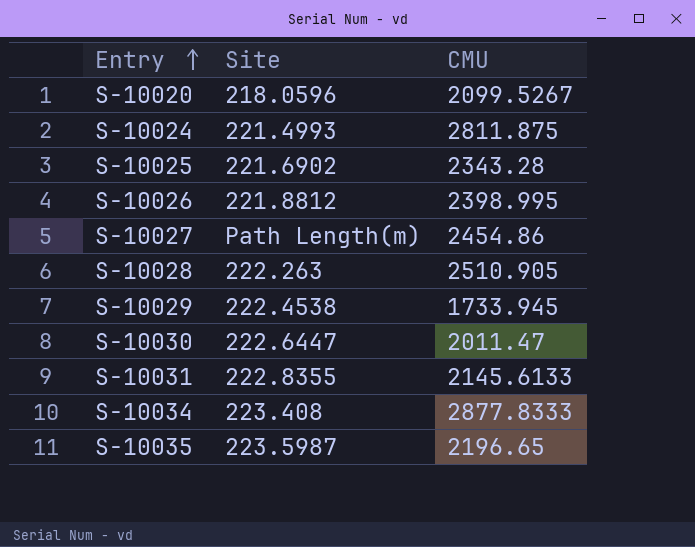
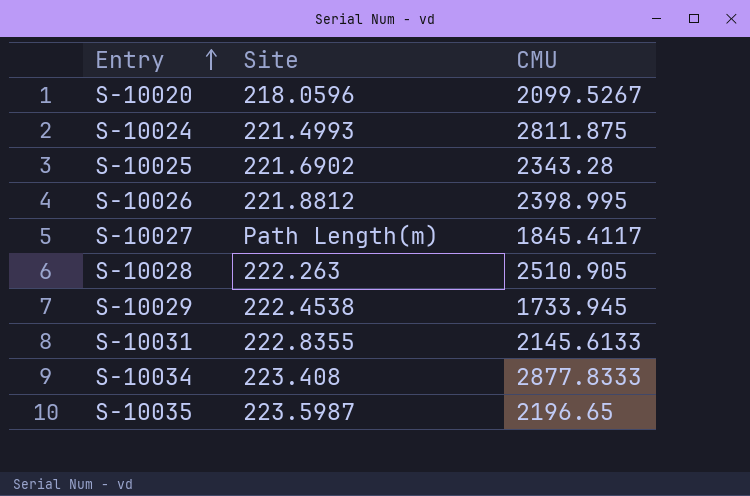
row S-10030: 222.6447 | 2011.47 -> none
S-10027 | CMU: 2454.86 -> 1845.4117

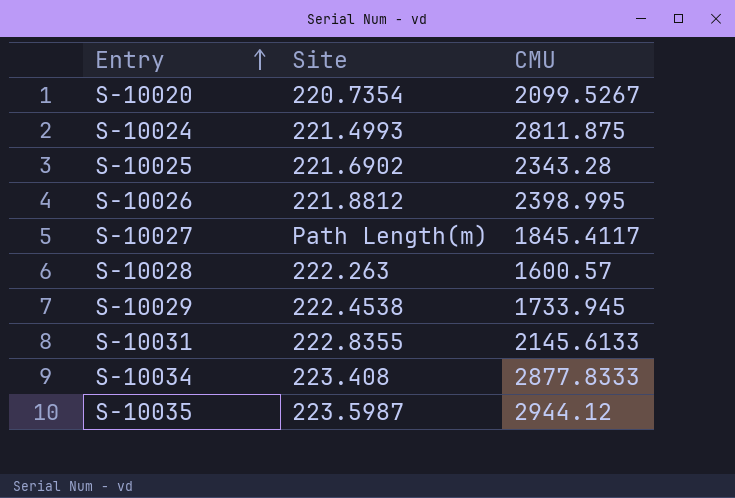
S-10020 | Site: 218.0596 -> 220.7354
S-10028 | CMU: 2510.905 -> 1600.57
S-10035 | CMU: 2196.65 -> 2944.12

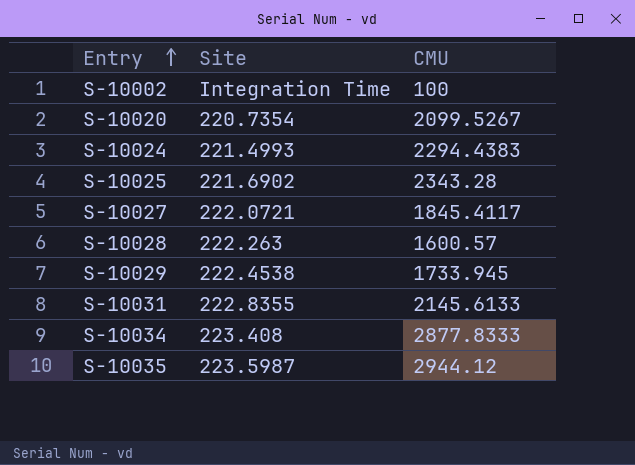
row S-10026: 221.8812 | 2398.995 -> none
row S-10002: none -> Integration Time | 100
S-10024 | CMU: 2811.875 -> 2294.4383
S-10027 | Site: Path Length(m) -> 222.0721

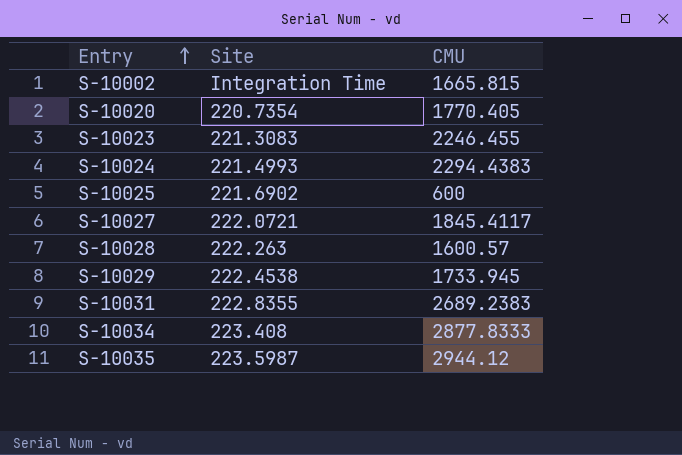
S-10002 | CMU: 100 -> 1665.815
S-10020 | CMU: 2099.5267 -> 1770.405
row S-10023: none -> 221.3083 | 2246.455
S-10025 | CMU: 2343.28 -> 600
S-10031 | CMU: 2145.6133 -> 2689.2383

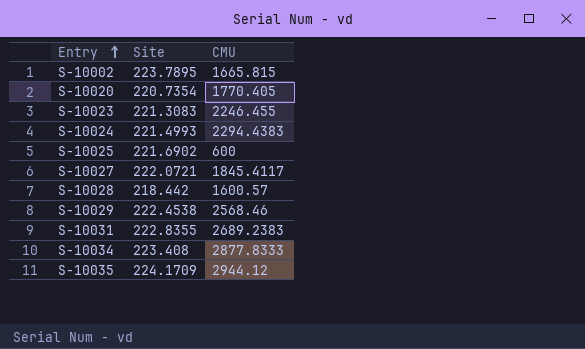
S-10002 | Site: Integration Time -> 223.7895
S-10028 | Site: 222.263 -> 218.442
S-10029 | CMU: 1733.945 -> 2568.46
S-10035 | Site: 223.5987 -> 224.1709

